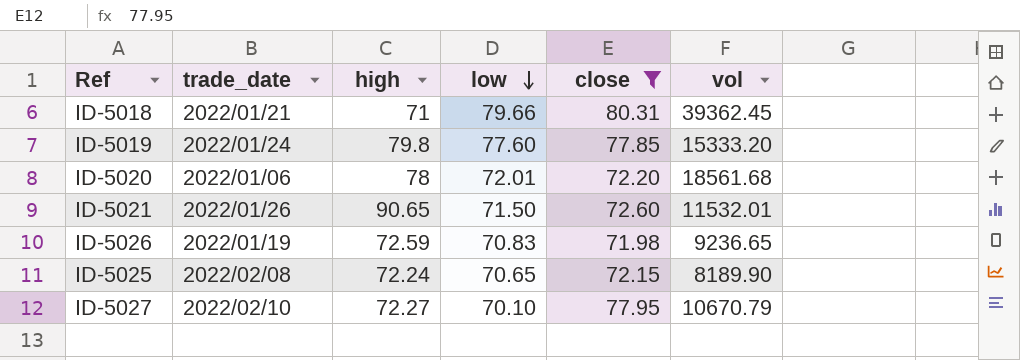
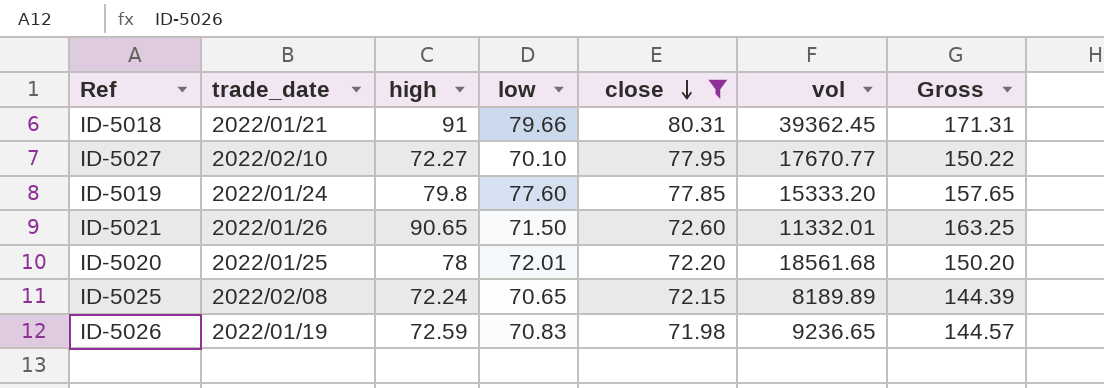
row order: low descending -> close descending
column Gross | formula: none -> [high] + [close]
ID-5018 | high: 71 -> 91
ID-5027 | vol: 10670.79 -> 17670.77
ID-5021 | vol: 11532.01 -> 11332.01
ID-5020 | trade_date: 2022/01/06 -> 2022/01/25
ID-5025 | vol: 8189.90 -> 8189.89

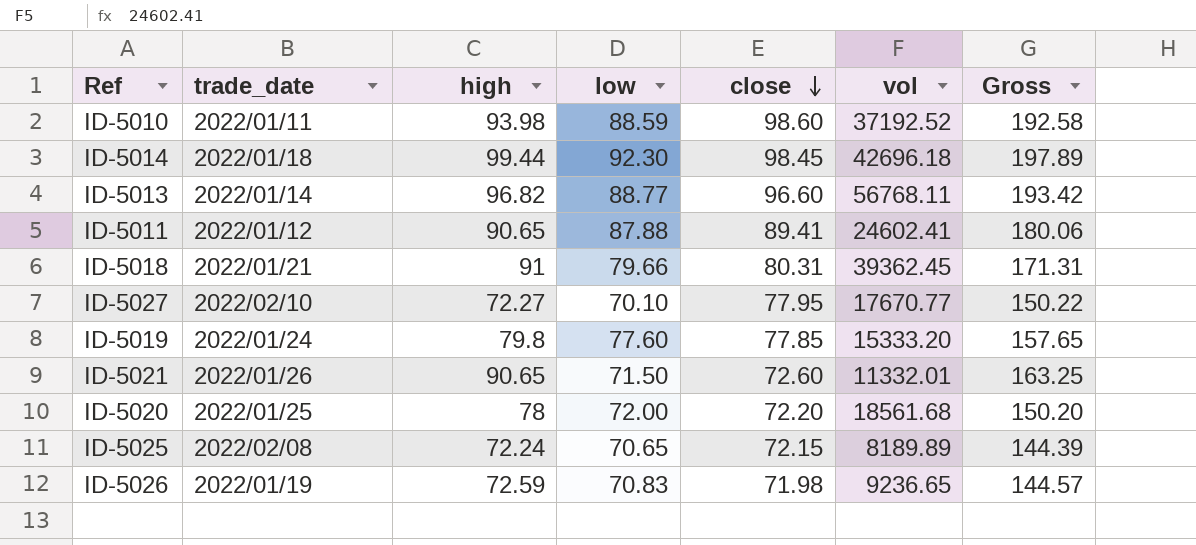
filter: close <= 80.31 -> none
ID-5020 | low: 72.01 -> 72.00

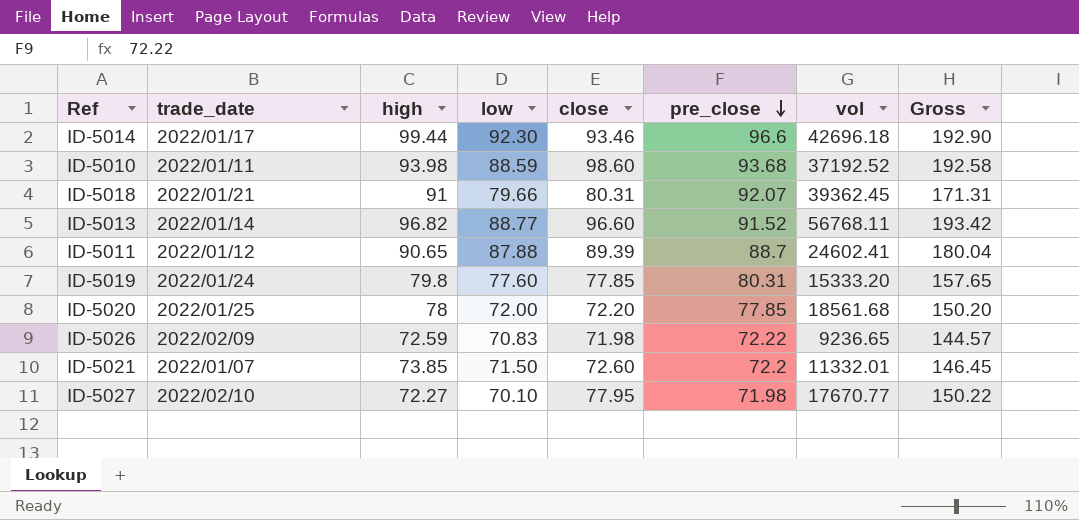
row order: close descending -> pre_close descending
column pre_close | position: none -> 6
row ID-5025: 2022/02/08 | 72.24 | 70.65 | 72.15 | 8189.89 | 144.39 -> none
ID-5014 | trade_date: 2022/01/18 -> 2022/01/17
ID-5014 | close: 98.45 -> 93.46
ID-5014 | Gross: 197.89 -> 192.90
ID-5011 | close: 89.41 -> 89.39
ID-5011 | Gross: 180.06 -> 180.04
ID-5026 | trade_date: 2022/01/19 -> 2022/02/09
ID-5021 | trade_date: 2022/01/26 -> 2022/01/07
ID-5021 | high: 90.65 -> 73.85
ID-5021 | Gross: 163.25 -> 146.45

